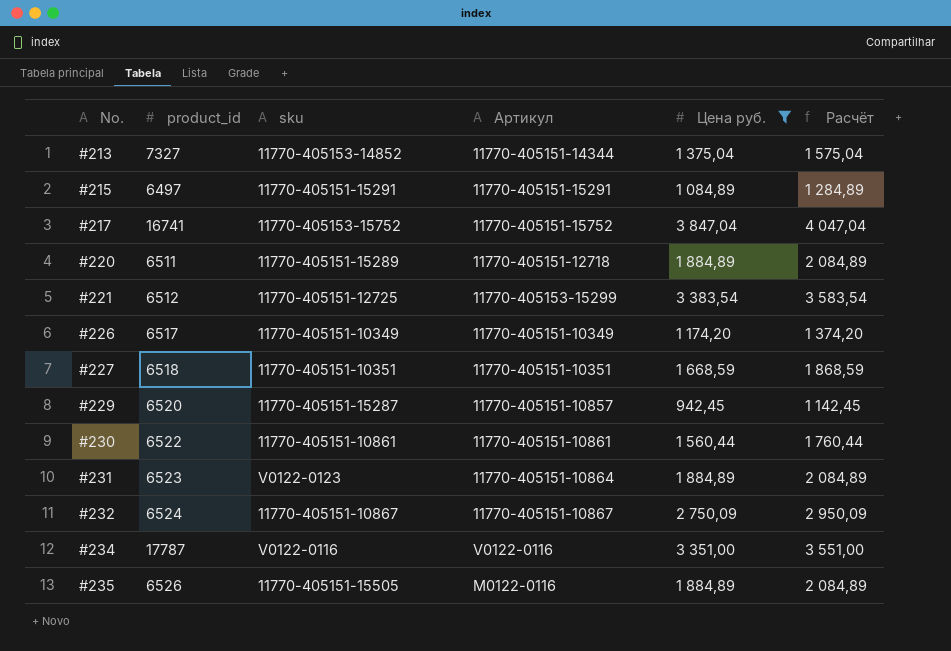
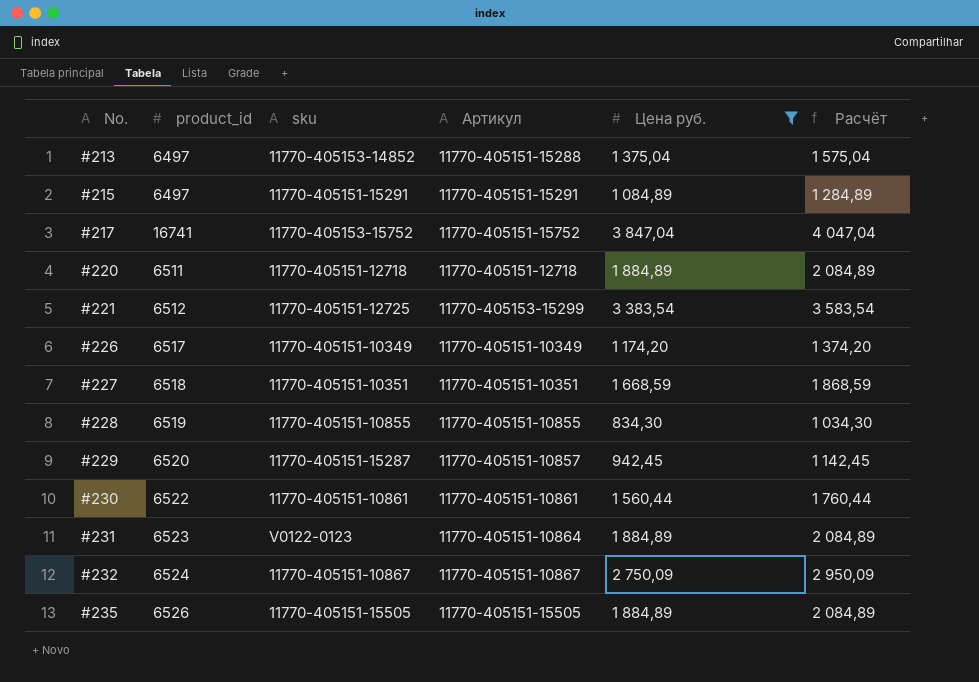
row #234: 17787 | V0122-0116 | V0122-0116 | 3 351,00 | 3 551,00 -> none
#213 | product_id: 7327 -> 6497
#213 | Артикул: 11770-405151-14344 -> 11770-405151-15288
#220 | sku: 11770-405151-15289 -> 11770-405151-12718
row #228: none -> 6519 | 11770-405151-10855 | 11770-405151-10855 | 834,30 | 1 034,30
#235 | Артикул: M0122-0116 -> 11770-405151-15505

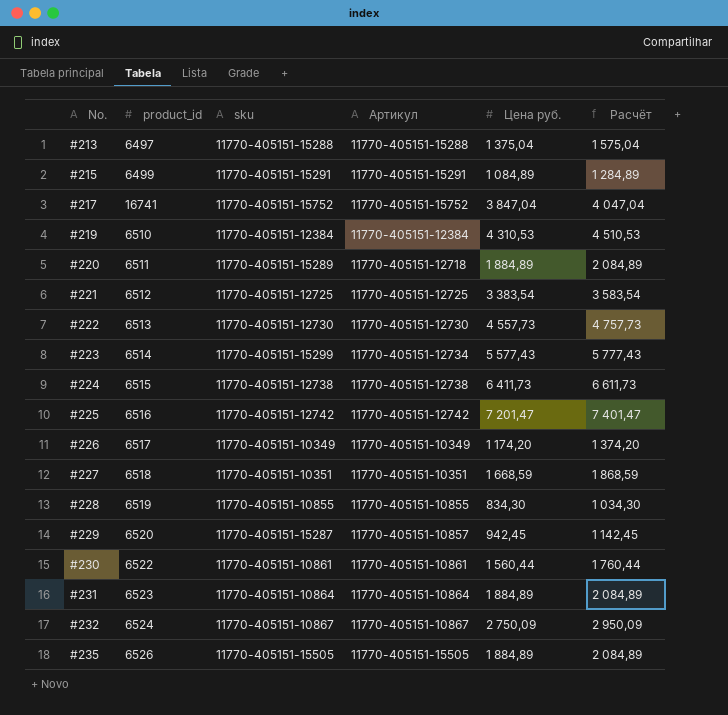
filter: Цена руб. <= 3 847,04 -> none
#213 | sku: 11770-405153-14852 -> 11770-405151-15288
#215 | product_id: 6497 -> 6499
#217 | sku: 11770-405153-15752 -> 11770-405151-15752
#220 | sku: 11770-405151-12718 -> 11770-405151-15289
#221 | Артикул: 11770-405153-15299 -> 11770-405151-12725
#231 | sku: V0122-0123 -> 11770-405151-10864

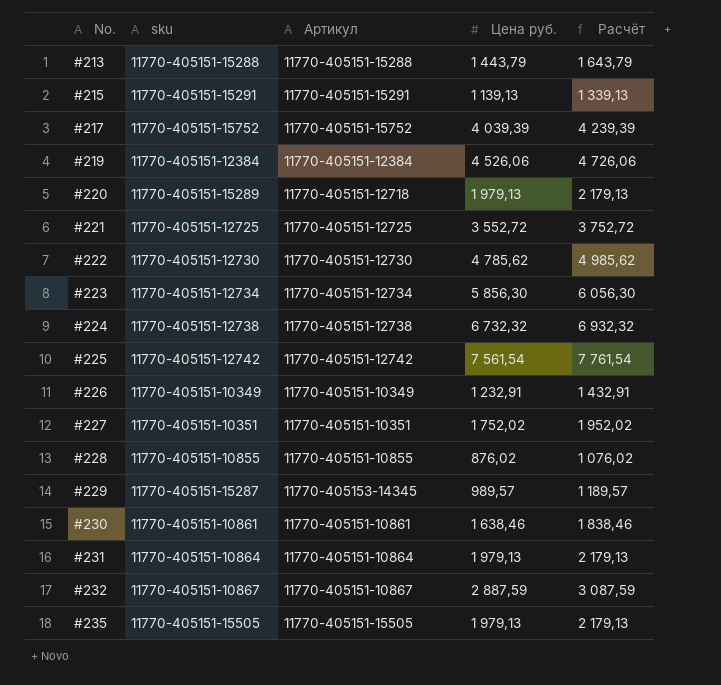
column product_id | position: 2 -> none
#213 | Цена руб.: 1 375,04 -> 1 443,79
#213 | Расчёт: 1 575,04 -> 1 643,79
#215 | Цена руб.: 1 084,89 -> 1 139,13
#215 | Расчёт: 1 284,89 -> 1 339,13
#217 | Цена руб.: 3 847,04 -> 4 039,39
#217 | Расчёт: 4 047,04 -> 4 239,39
#219 | Цена руб.: 4 310,53 -> 4 526,06
#219 | Расчёт: 4 510,53 -> 4 726,06
#220 | Цена руб.: 1 884,89 -> 1 979,13
#220 | Расчёт: 2 084,89 -> 2 179,13
#221 | Цена руб.: 3 383,54 -> 3 552,72
#221 | Расчёт: 3 583,54 -> 3 752,72
#222 | Цена руб.: 4 557,73 -> 4 785,62
#222 | Расчёт: 4 757,73 -> 4 985,62
#223 | sku: 11770-405151-15299 -> 11770-405151-12734
#223 | Цена руб.: 5 577,43 -> 5 856,30
#223 | Расчёт: 5 777,43 -> 6 056,30
#224 | Цена руб.: 6 411,73 -> 6 732,32
#224 | Расчёт: 6 611,73 -> 6 932,32
#225 | Цена руб.: 7 201,47 -> 7 561,54
#225 | Расчёт: 7 401,47 -> 7 761,54
#226 | Цена руб.: 1 174,20 -> 1 232,91
#226 | Расчёт: 1 374,20 -> 1 432,91
#227 | Цена руб.: 1 668,59 -> 1 752,02
#227 | Расчёт: 1 868,59 -> 1 952,02
#228 | Цена руб.: 834,30 -> 876,02
#228 | Расчёт: 1 034,30 -> 1 076,02
#229 | Артикул: 11770-405151-10857 -> 11770-405153-14345
#229 | Цена руб.: 942,45 -> 989,57
#229 | Расчёт: 1 142,45 -> 1 189,57
#230 | Цена руб.: 1 560,44 -> 1 638,46
#230 | Расчёт: 1 760,44 -> 1 838,46
#231 | Цена руб.: 1 884,89 -> 1 979,13
#231 | Расчёт: 2 084,89 -> 2 179,13
#232 | Цена руб.: 2 750,09 -> 2 887,59
#232 | Расчёт: 2 950,09 -> 3 087,59
#235 | Цена руб.: 1 884,89 -> 1 979,13
#235 | Расчёт: 2 084,89 -> 2 179,13

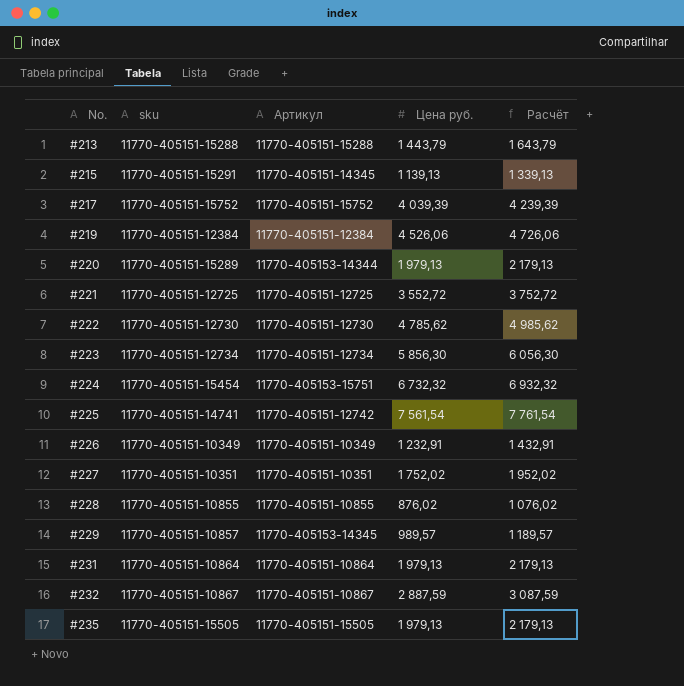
row #230: 11770-405151-10861 | 11770-405151-10861 | 1 638,46 | 1 838,46 -> none
#215 | Артикул: 11770-405151-15291 -> 11770-405151-14345
#220 | Артикул: 11770-405151-12718 -> 11770-405153-14344
#224 | sku: 11770-405151-12738 -> 11770-405151-15454
#224 | Артикул: 11770-405151-12738 -> 11770-405153-15751
#225 | sku: 11770-405151-12742 -> 11770-405151-14741
#229 | sku: 11770-405151-15287 -> 11770-405151-10857

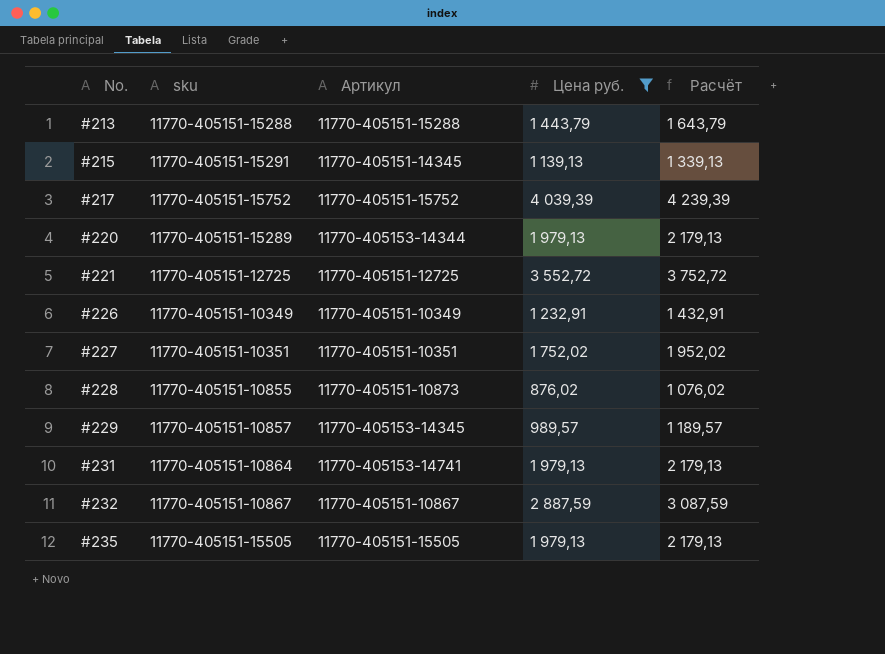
filter: none -> Цена руб. <= 4 039,39
#228 | Артикул: 11770-405151-10855 -> 11770-405151-10873
#231 | Артикул: 11770-405151-10864 -> 11770-405153-14741

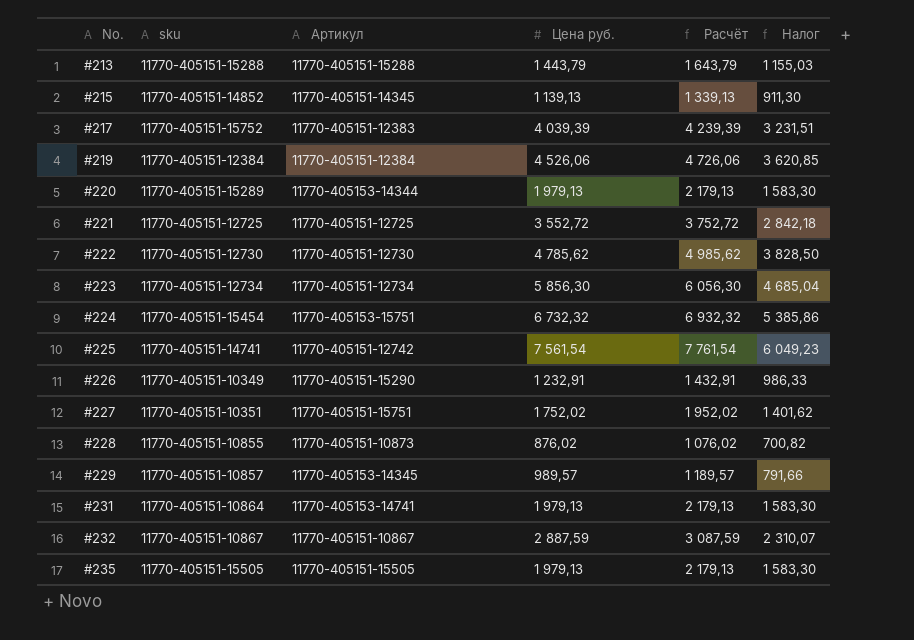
filter: Цена руб. <= 4 039,39 -> none
column Налог | formula: none -> [Цена руб.] * 0,8
#215 | sku: 11770-405151-15291 -> 11770-405151-14852
#217 | Артикул: 11770-405151-15752 -> 11770-405151-12383
#226 | Артикул: 11770-405151-10349 -> 11770-405151-15290
#227 | Артикул: 11770-405151-10351 -> 11770-405151-15751

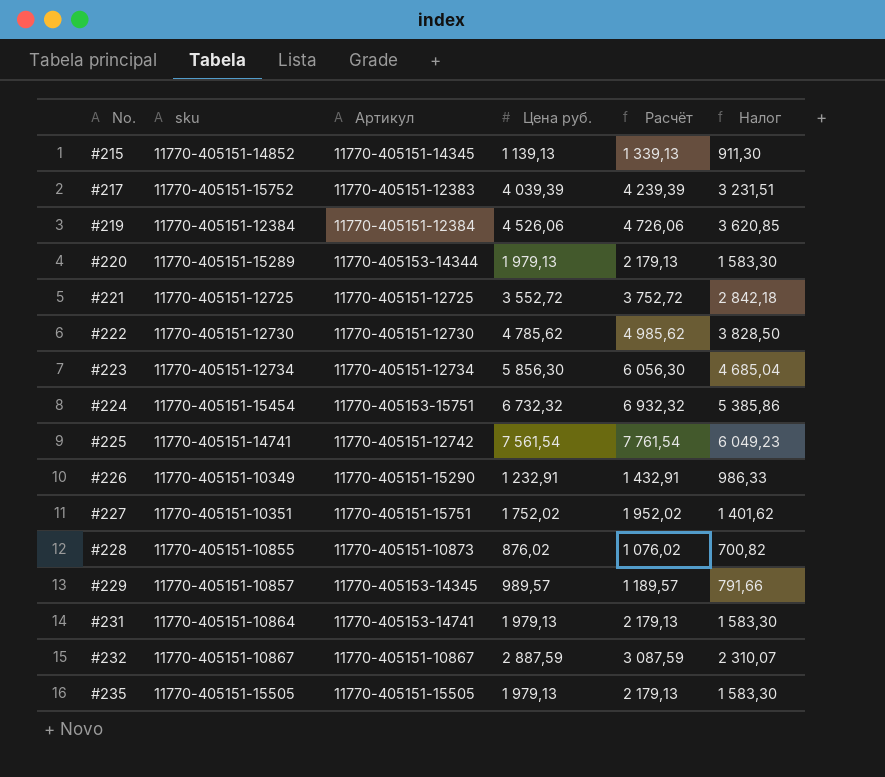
row #213: 11770-405151-15288 | 11770-405151-15288 | 1 443,79 | 1 643,79 | 1 155,03 -> none

